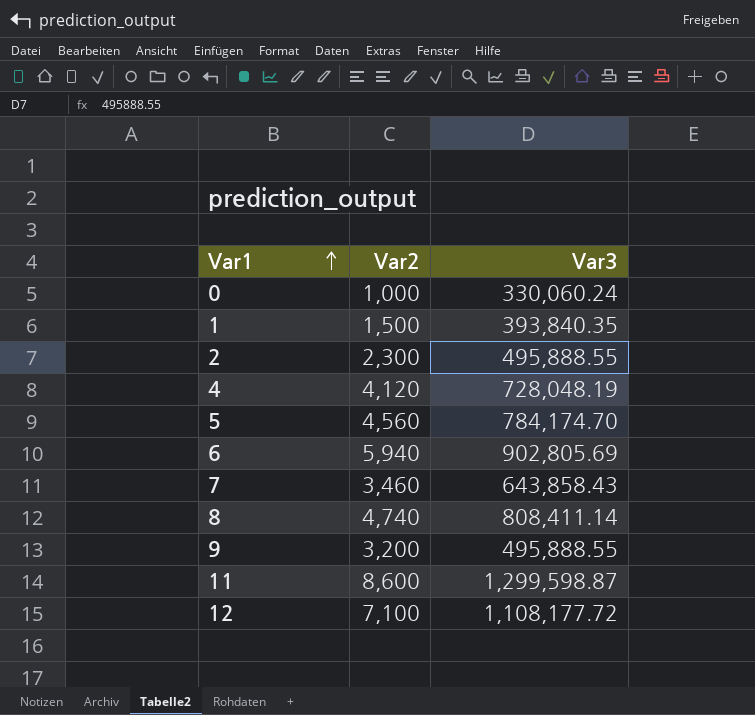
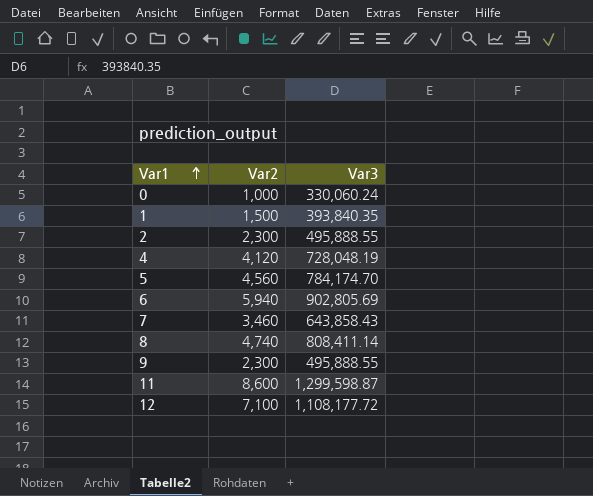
9 | Var2: 3,200 -> 2,300

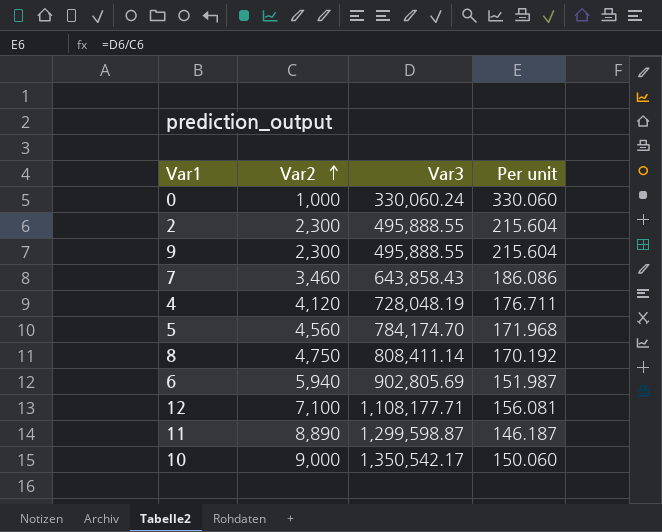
row order: Var1 ascending -> Var2 ascending
column Per unit | formula: none -> [Var3] / [Var2]
row 1: 1,500 | 393,840.35 -> none
8 | Var2: 4,740 -> 4,750
12 | Var3: 1,108,177.72 -> 1,108,177.71
11 | Var2: 8,600 -> 8,890
row 10: none -> 9,000 | 1,350,542.17 | 150.060

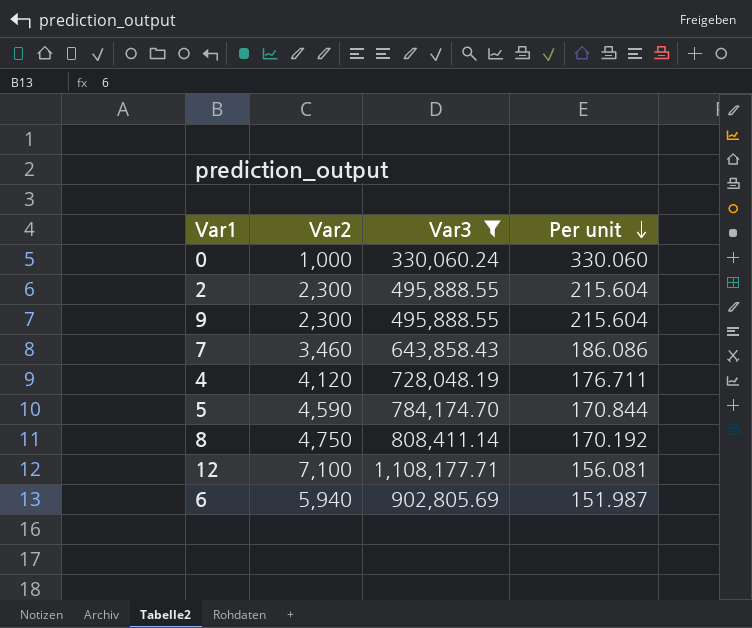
filter: none -> Var3 <= 1,108,177.71
row order: Var2 ascending -> Per unit descending
5 | Var2: 4,560 -> 4,590
5 | Per unit: 171.968 -> 170.844

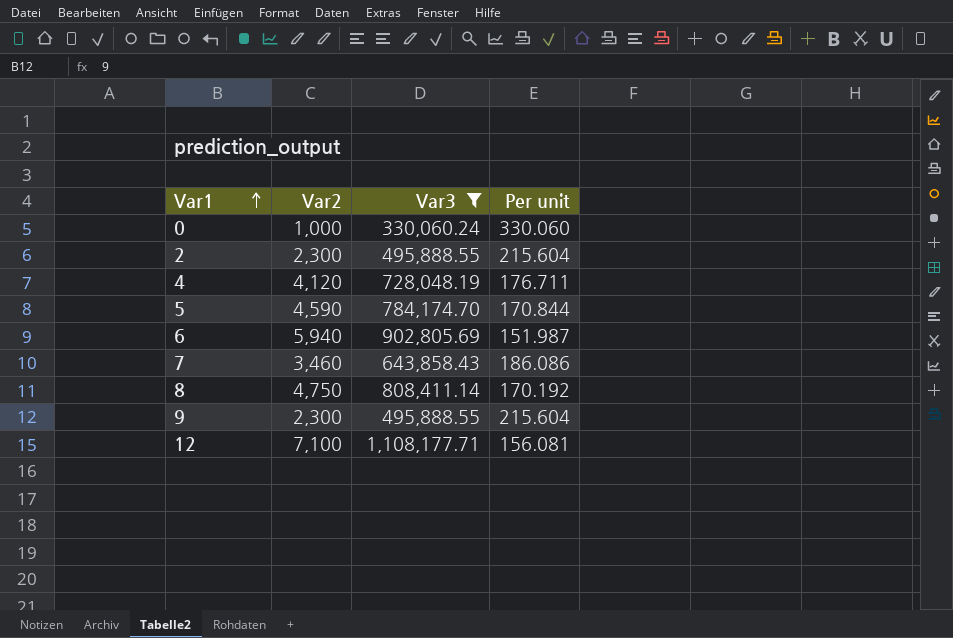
row order: Per unit descending -> Var1 ascending

